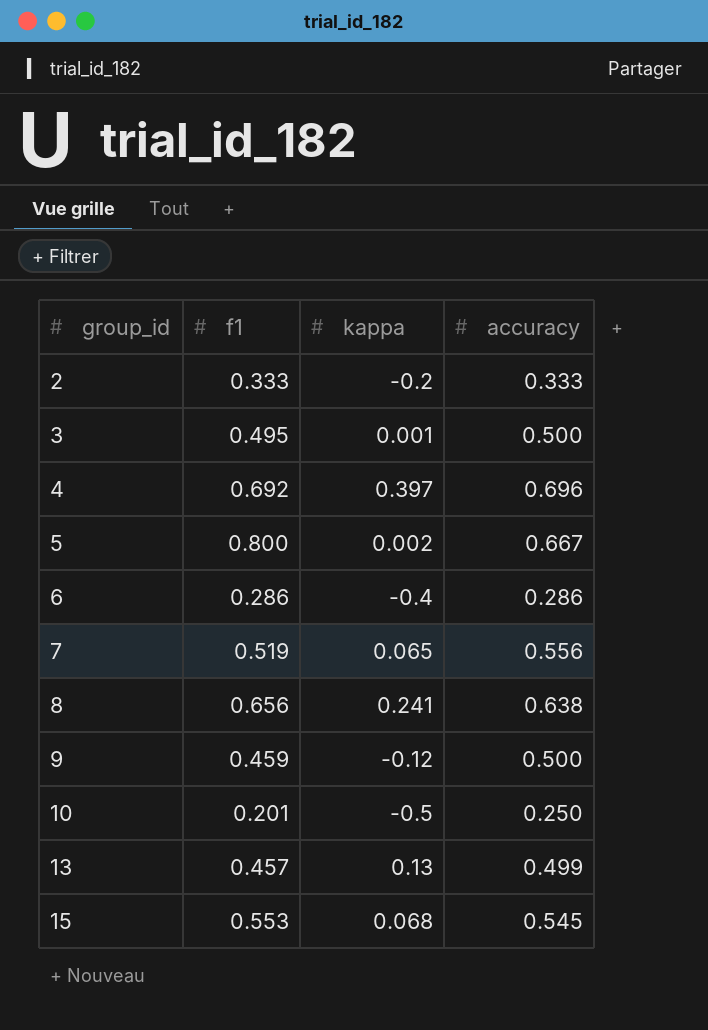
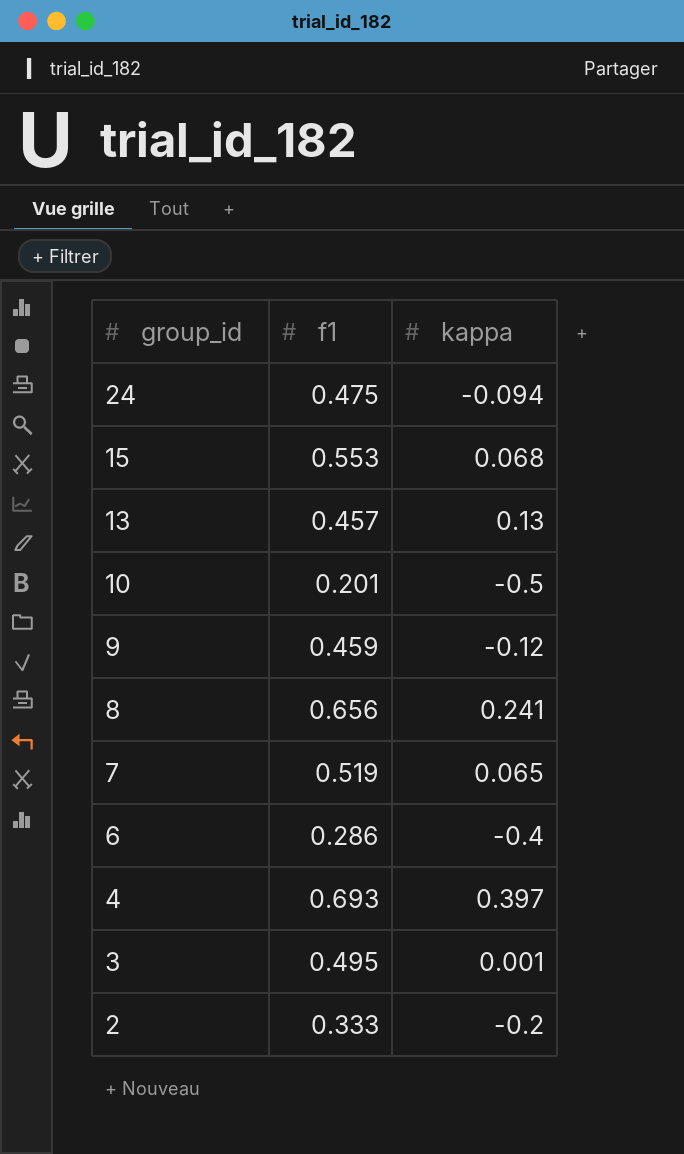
row order: group_id ascending -> group_id descending
column accuracy | position: 4 -> none
row 5: 0.800 | 0.002 | 0.667 -> none
row 24: none -> 0.475 | -0.094
4 | f1: 0.692 -> 0.693

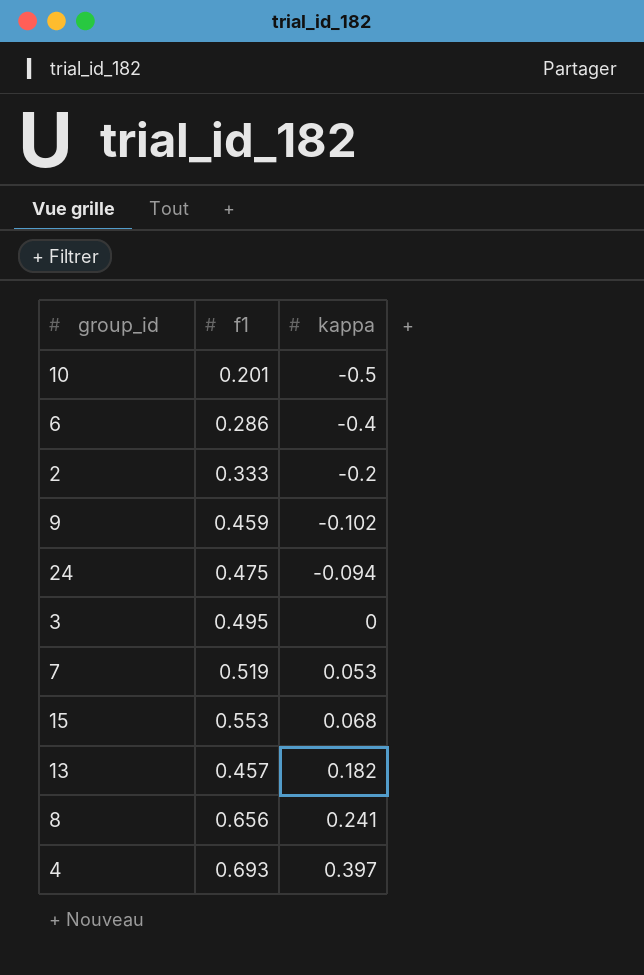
row order: group_id descending -> kappa ascending
9 | kappa: -0.12 -> -0.102
3 | kappa: 0.001 -> 0
7 | kappa: 0.065 -> 0.053
13 | kappa: 0.13 -> 0.182

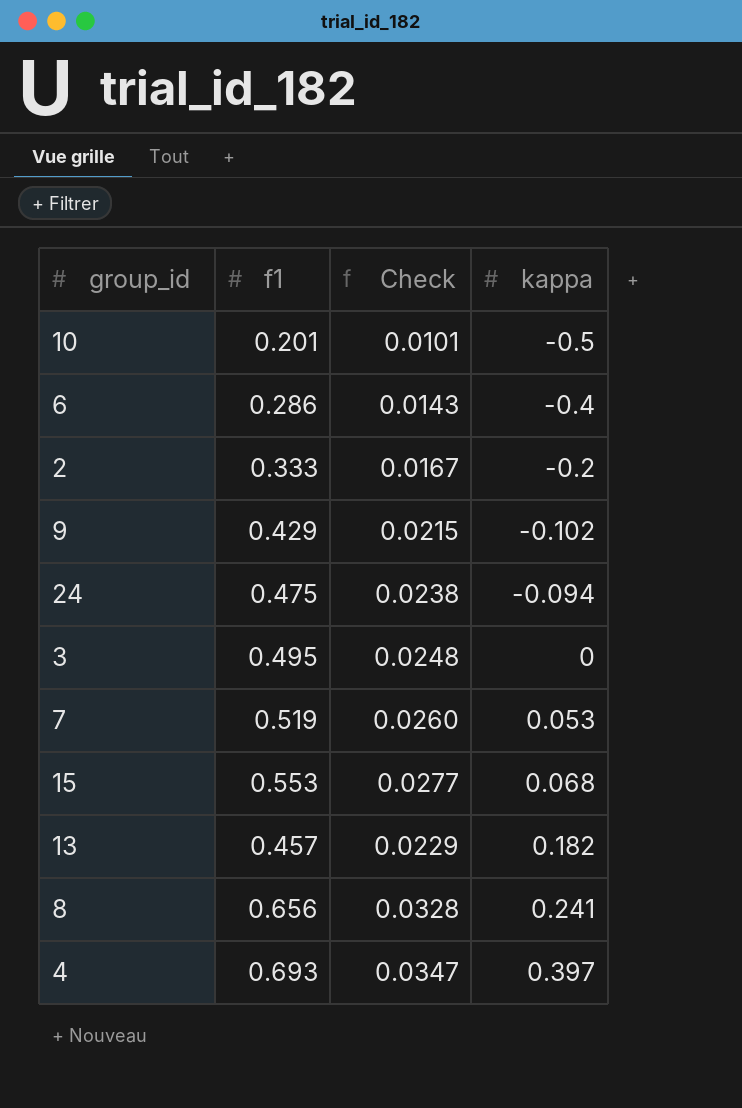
column Check | formula: none -> [f1] * 0.05
9 | f1: 0.459 -> 0.429

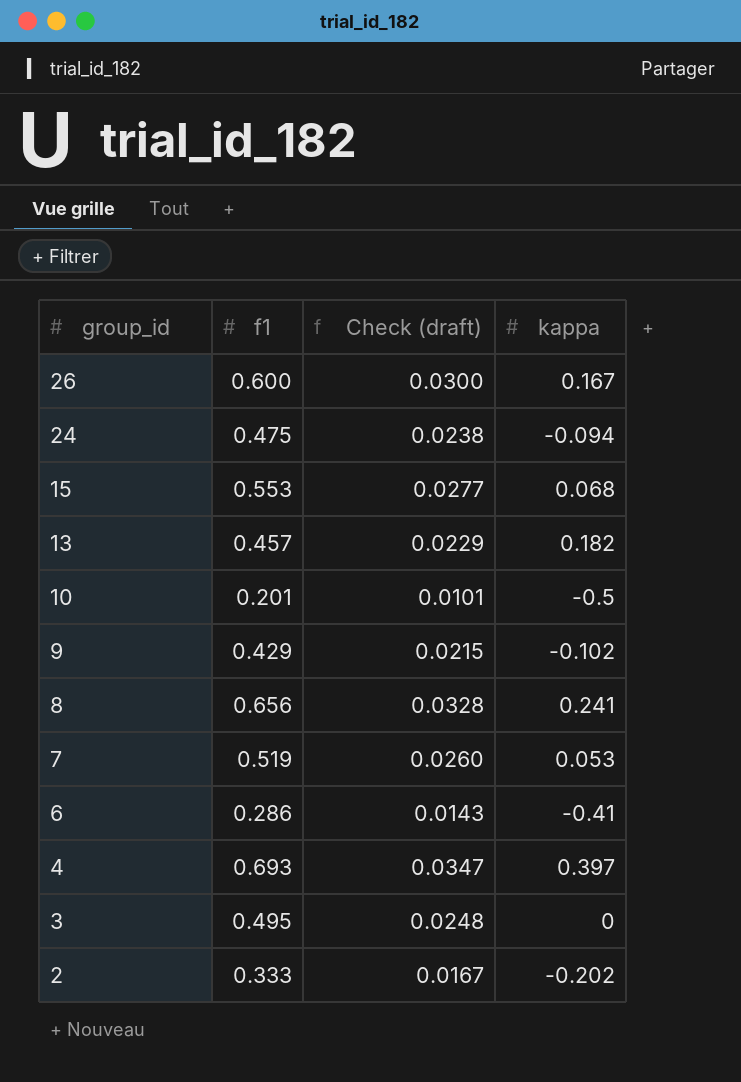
row order: kappa ascending -> group_id descending
column name: Check -> Check (draft)
row 26: none -> 0.600 | 0.0300 | 0.167
6 | kappa: -0.4 -> -0.41
2 | kappa: -0.2 -> -0.202

